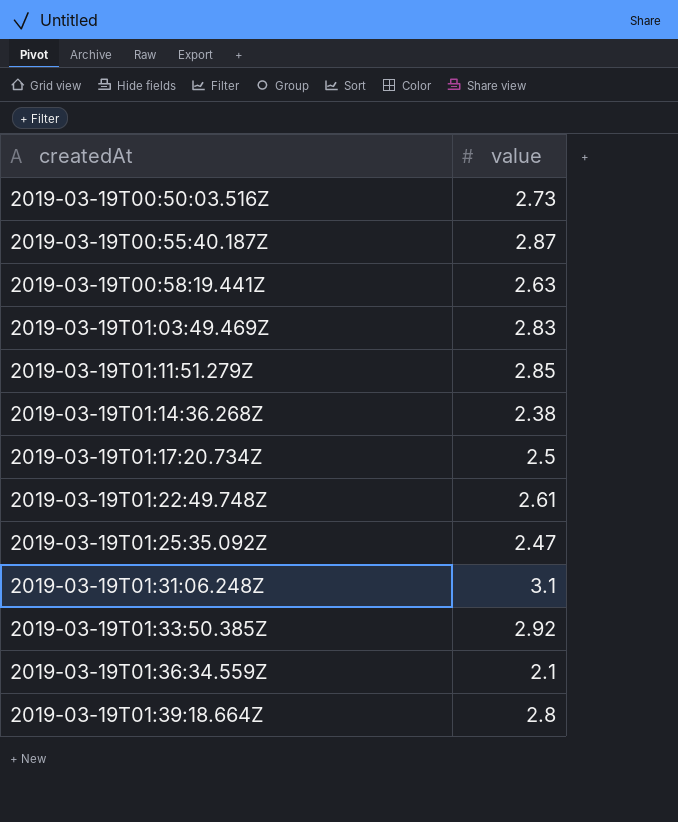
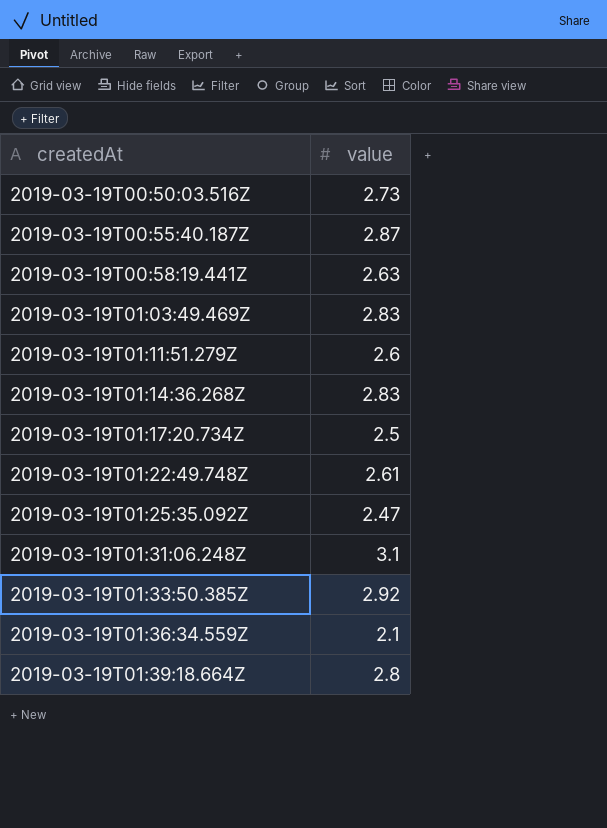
2019-03-19T01:11:51.279Z | value: 2.85 -> 2.6
2019-03-19T01:14:36.268Z | value: 2.38 -> 2.83

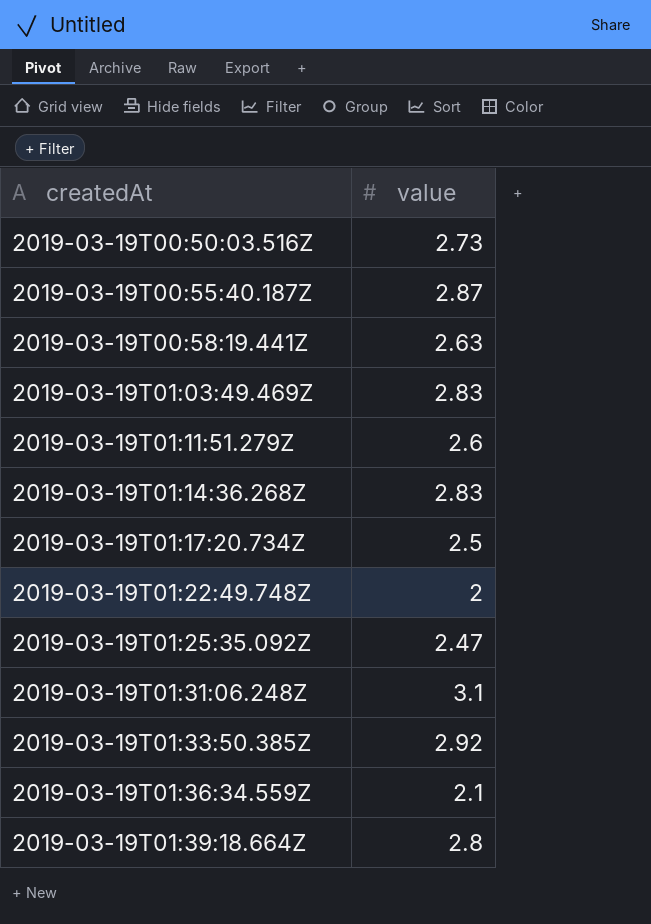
2019-03-19T01:22:49.748Z | value: 2.61 -> 2

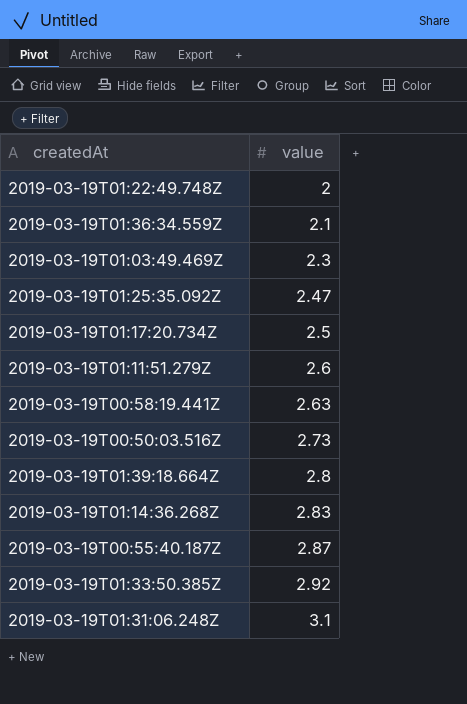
row order: createdAt ascending -> value ascending
2019-03-19T01:03:49.469Z | value: 2.83 -> 2.3

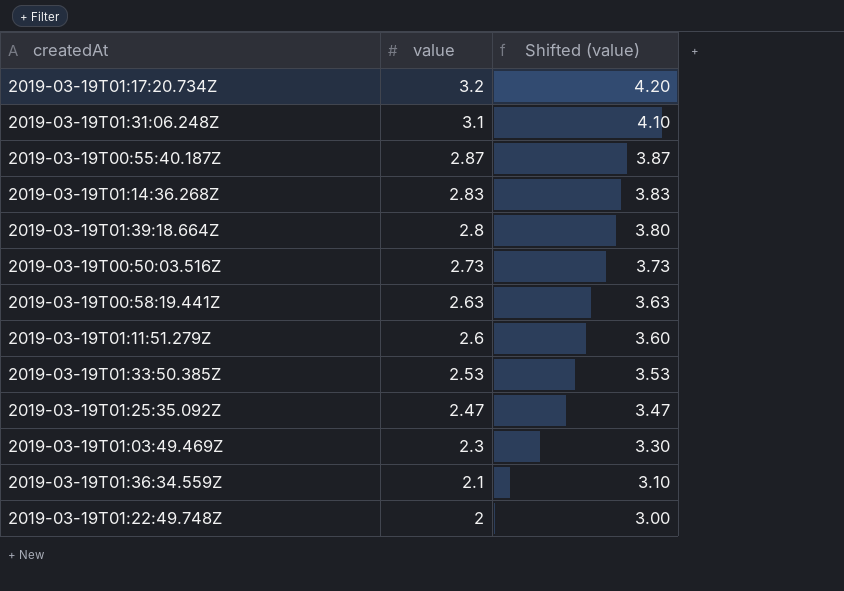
row order: value ascending -> value descending
column Shifted (value) | formula: none -> [value] + 1
2019-03-19T01:17:20.734Z | value: 2.5 -> 3.2
2019-03-19T01:33:50.385Z | value: 2.92 -> 2.53

